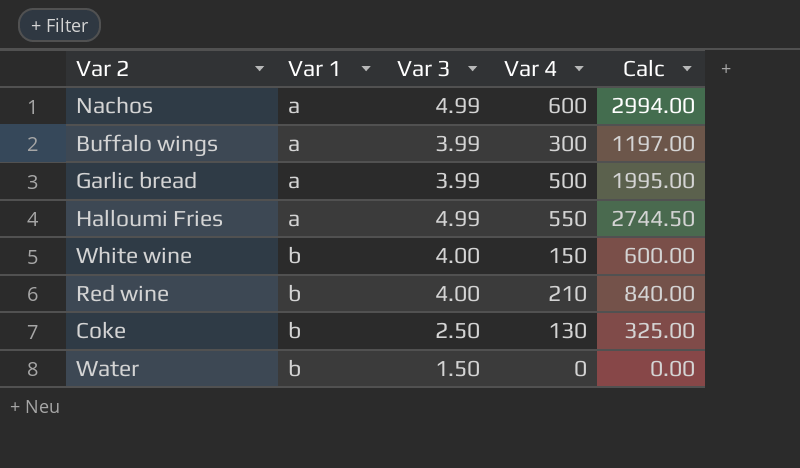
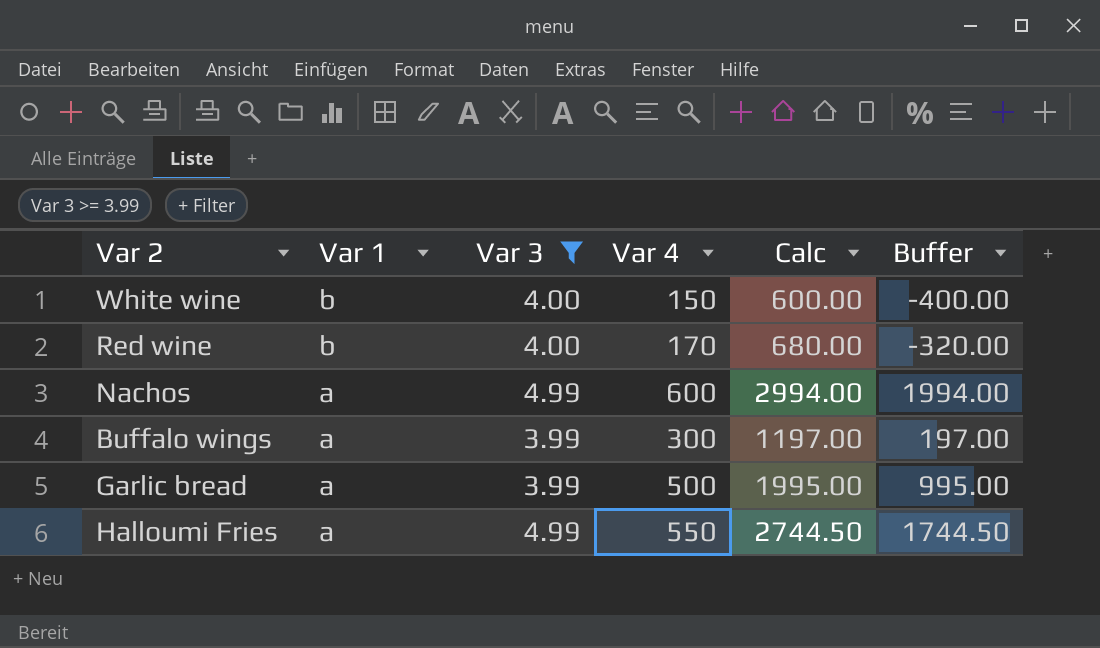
filter: none -> Var 3 >= 3.99
row order: Var 1 ascending -> Var 1 descending
column Buffer | formula: none -> [Calc] - 1000
Red wine | Var 4: 210 -> 170
Red wine | Calc: 840.00 -> 680.00

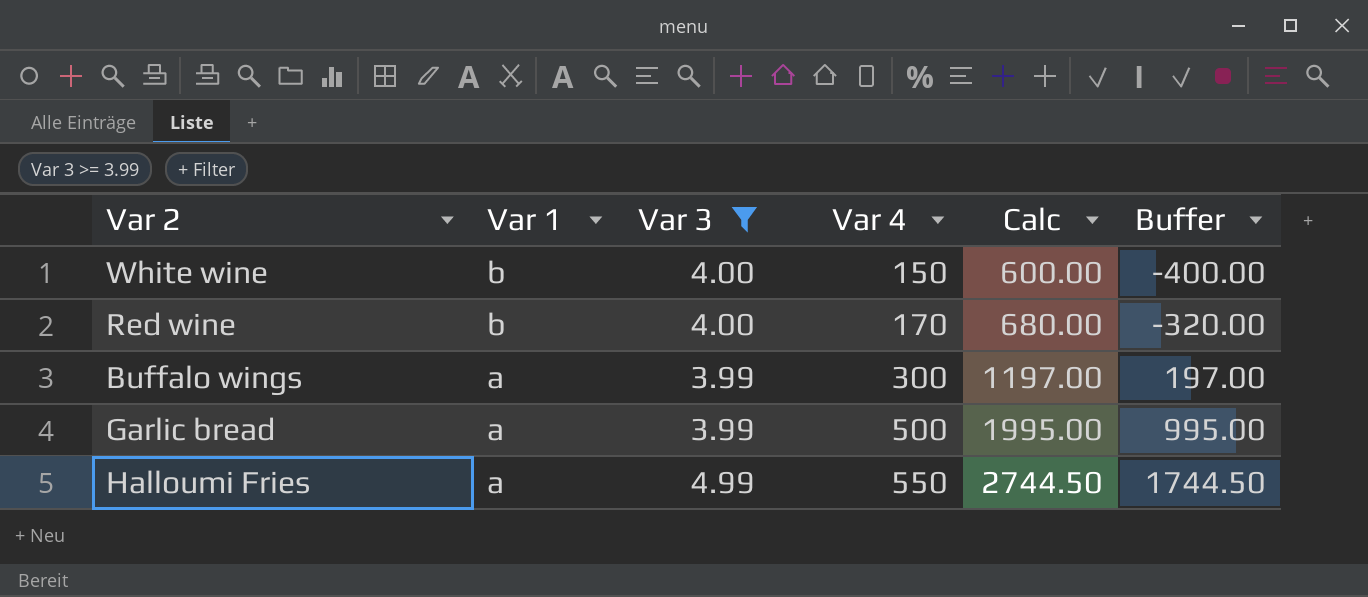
row Nachos: a | 4.99 | 600 | 2994.00 | 1994.00 -> none

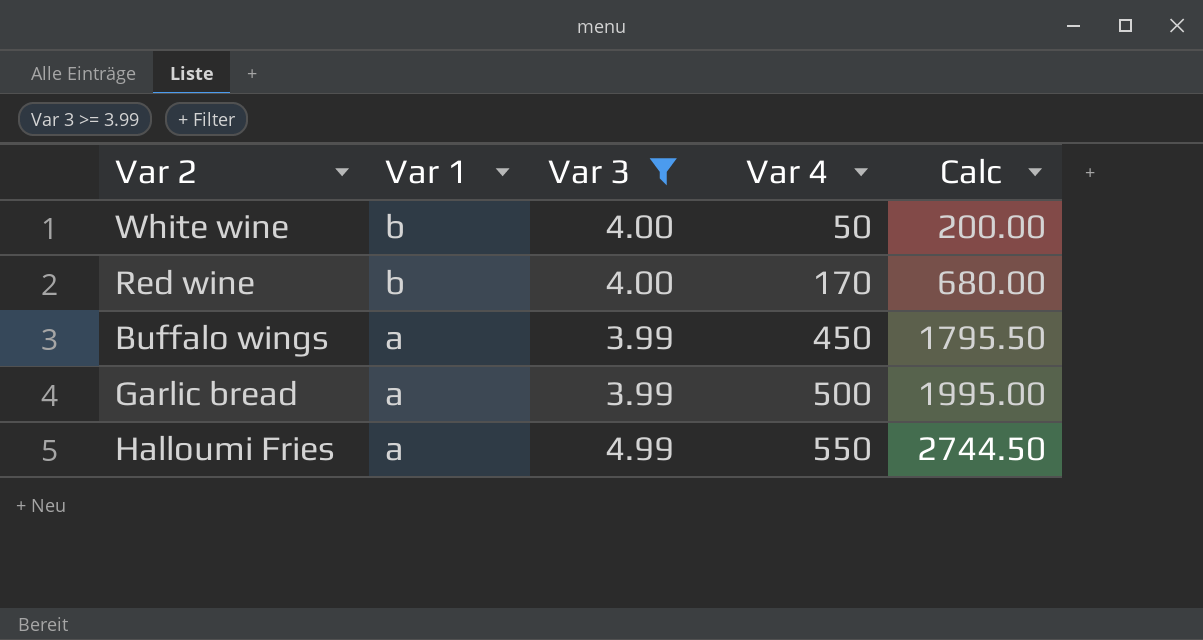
column Buffer | formula: [Calc] - 1000 -> none
White wine | Var 4: 150 -> 50
White wine | Calc: 600.00 -> 200.00
Buffalo wings | Var 4: 300 -> 450
Buffalo wings | Calc: 1197.00 -> 1795.50

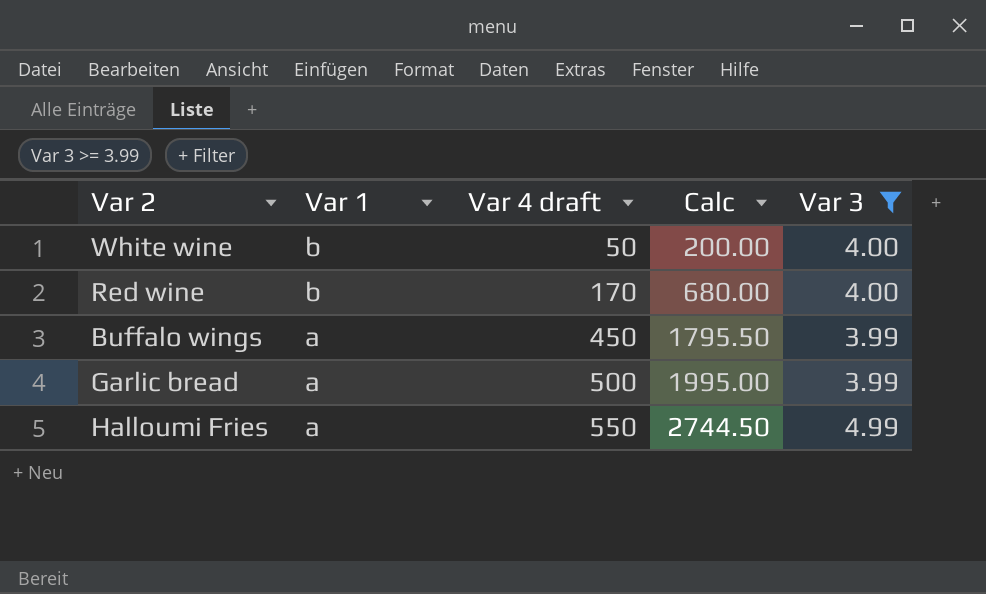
column name: Var 4 -> Var 4 draft
column Var 3 | position: 3 -> 5

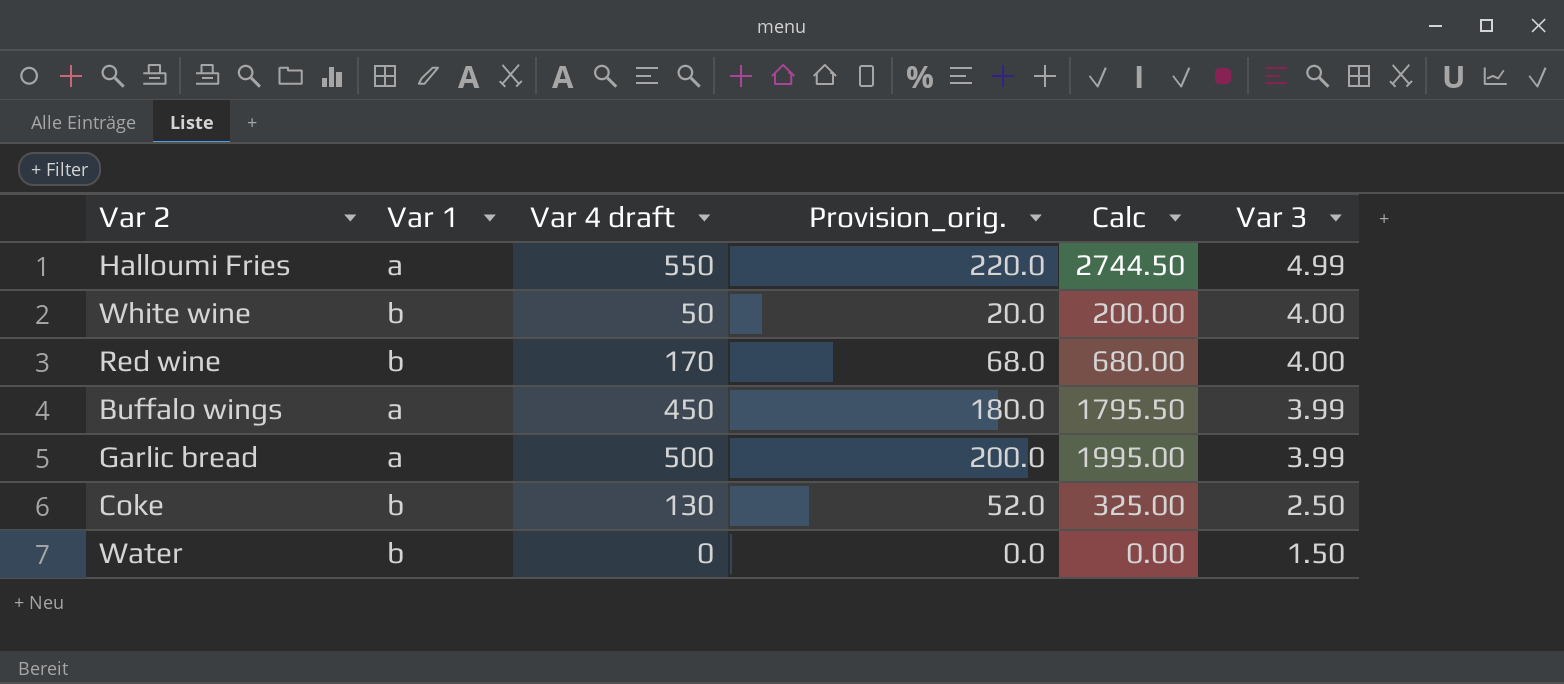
filter: Var 3 >= 3.99 -> none
row order: Var 1 descending -> Var 3 descending
column Provision_orig. | formula: none -> [Var 4 draft] * 0.4

